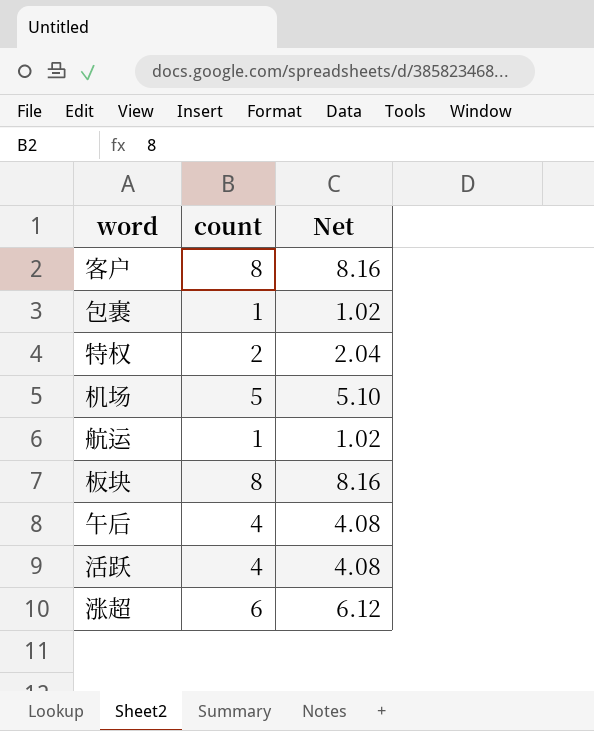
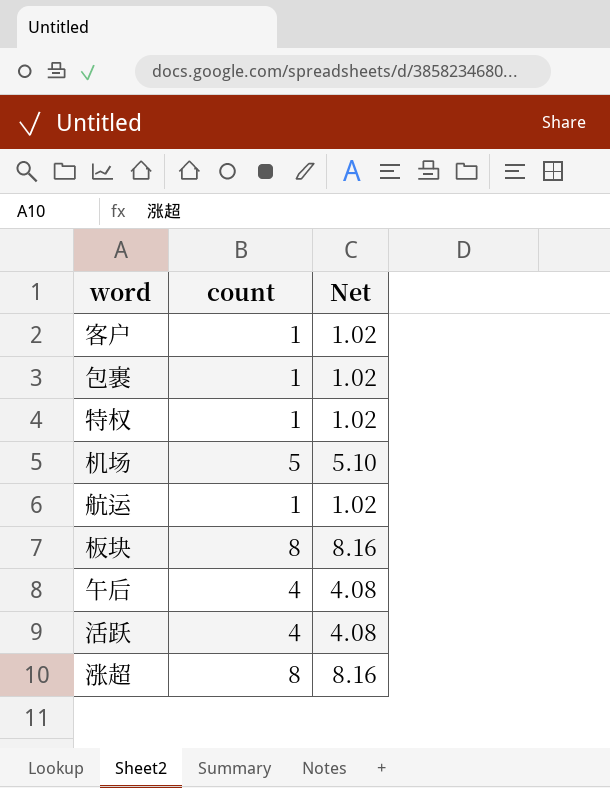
客户 | count: 8 -> 1
客户 | Net: 8.16 -> 1.02
特权 | count: 2 -> 1
特权 | Net: 2.04 -> 1.02
涨超 | count: 6 -> 8
涨超 | Net: 6.12 -> 8.16

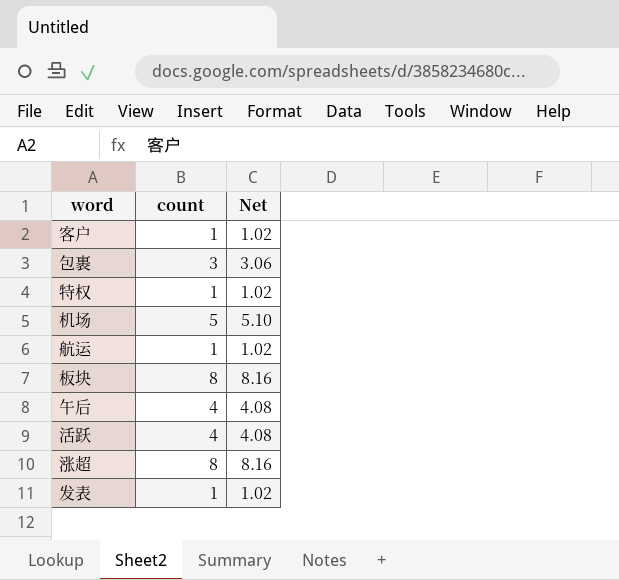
包裹 | count: 1 -> 3
包裹 | Net: 1.02 -> 3.06
row 发表: none -> 1 | 1.02

